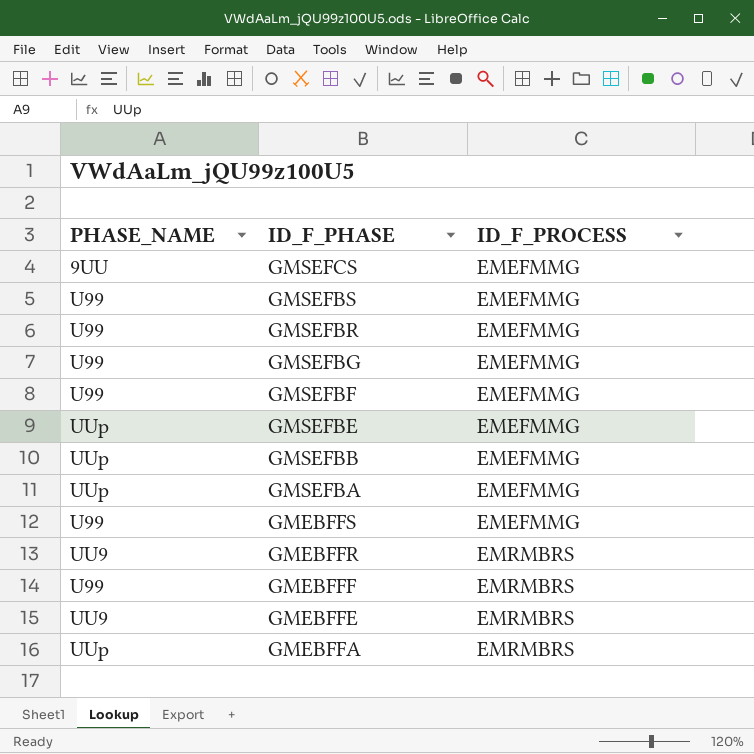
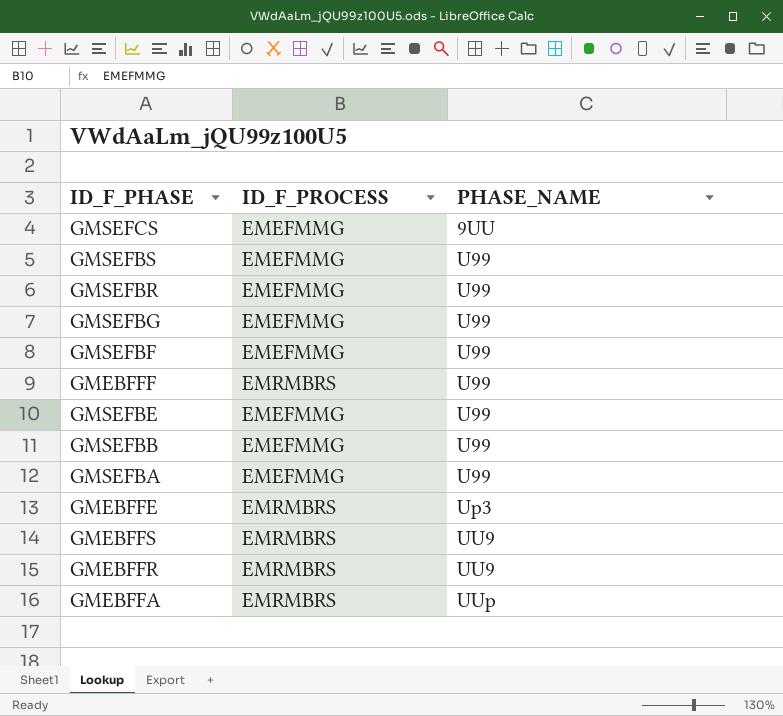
row order: ID_F_PHASE descending -> PHASE_NAME ascending
column PHASE_NAME | position: 1 -> 3
GMSEFBE | PHASE_NAME: UUp -> U99
GMSEFBB | PHASE_NAME: UUp -> U99
GMSEFBA | PHASE_NAME: UUp -> U99
GMEBFFE | PHASE_NAME: UU9 -> Up3
GMEBFFS | ID_F_PROCESS: EMEFMMG -> EMRMBRS
GMEBFFS | PHASE_NAME: U99 -> UU9

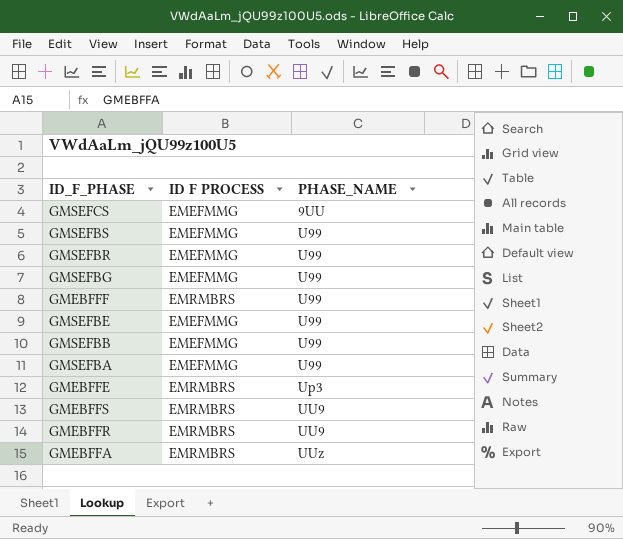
column name: ID_F_PROCESS -> ID F PROCESS
row GMSEFBF: EMEFMMG | U99 -> none
GMEBFFA | PHASE_NAME: UUp -> UUz

